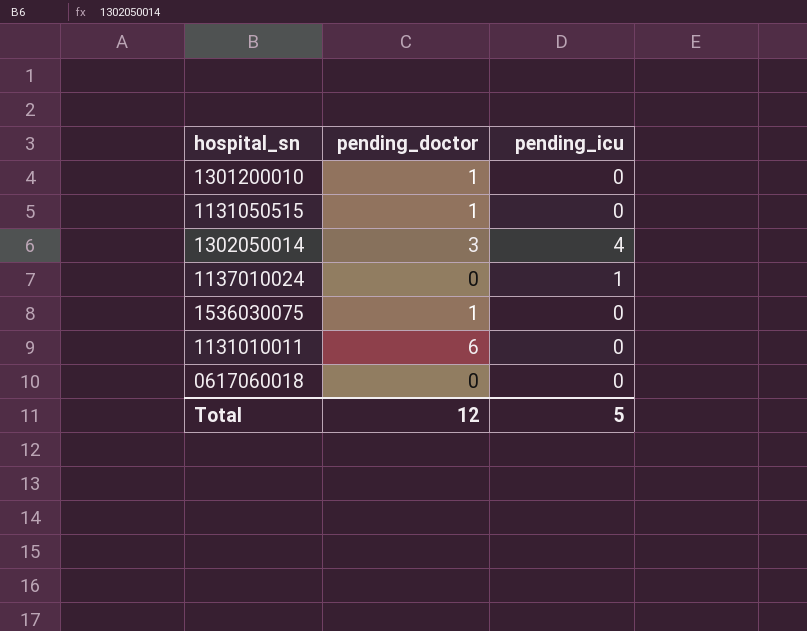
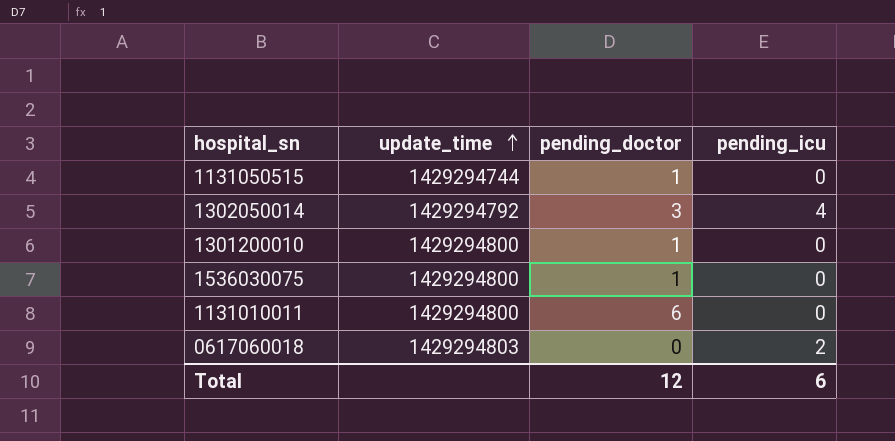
row order: none -> update_time ascending
column update_time | position: none -> 2
row 1137010024: 0 | 1 -> none
0617060018 | pending_icu: 0 -> 2
Total | pending_icu: 5 -> 6

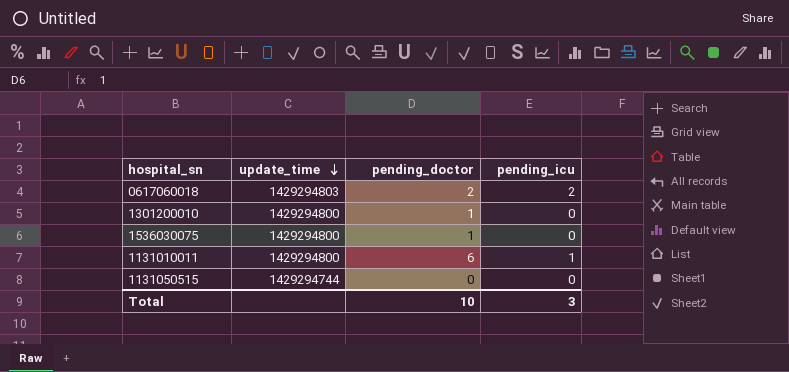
row order: update_time ascending -> update_time descending
row 1302050014: 1429294792 | 3 | 4 -> none
0617060018 | pending_doctor: 0 -> 2
1131010011 | pending_icu: 0 -> 1
1131050515 | pending_doctor: 1 -> 0
Total | pending_doctor: 12 -> 10
Total | pending_icu: 6 -> 3

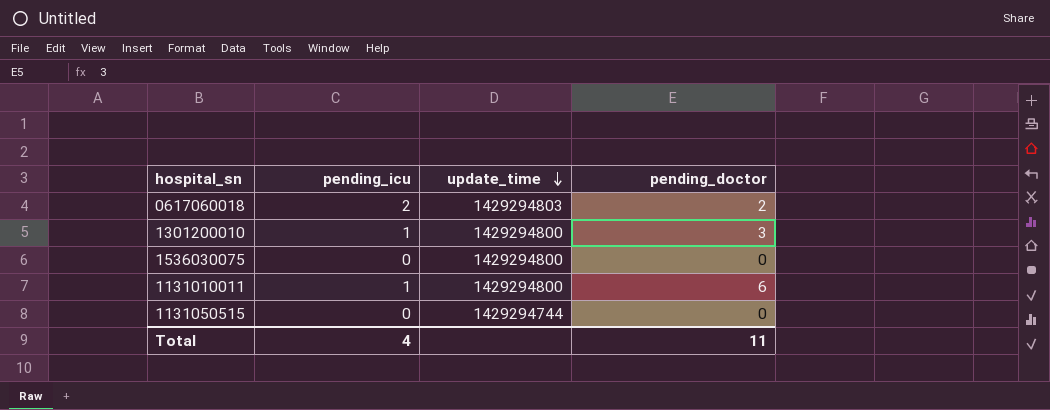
column pending_icu | position: 4 -> 2
1301200010 | pending_icu: 0 -> 1
1301200010 | pending_doctor: 1 -> 3
1536030075 | pending_doctor: 1 -> 0
Total | pending_icu: 3 -> 4
Total | pending_doctor: 10 -> 11

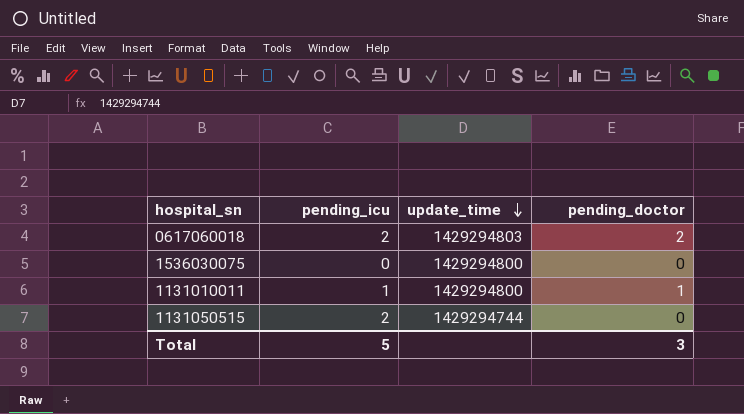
row 1301200010: 1 | 1429294800 | 3 -> none
1131010011 | pending_doctor: 6 -> 1
1131050515 | pending_icu: 0 -> 2
Total | pending_icu: 4 -> 5
Total | pending_doctor: 11 -> 3

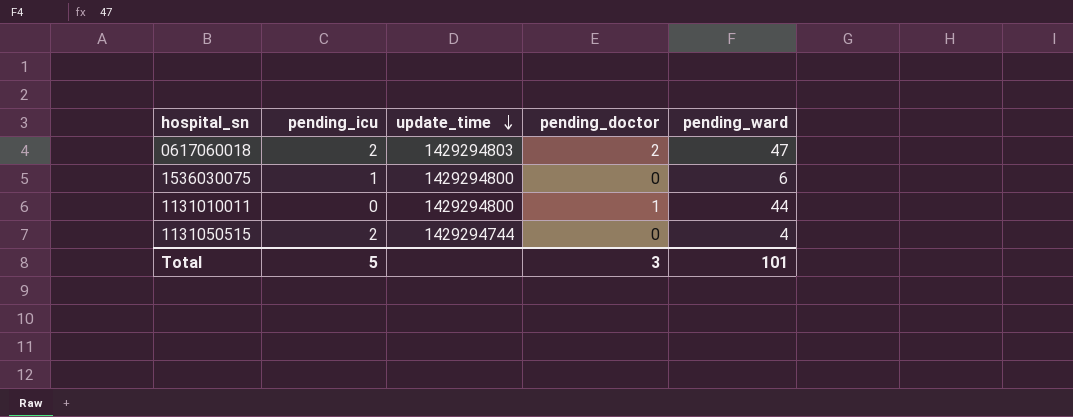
column pending_ward | position: none -> 5
1536030075 | pending_icu: 0 -> 1
1131010011 | pending_icu: 1 -> 0

